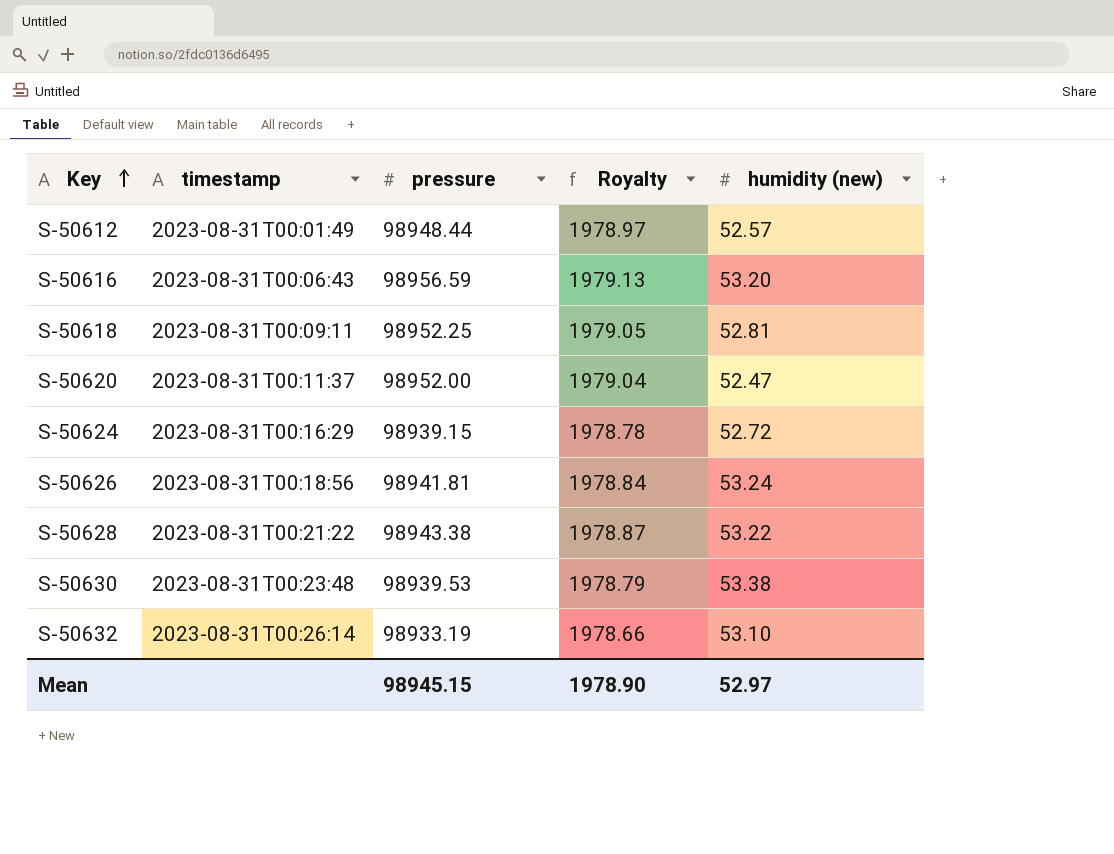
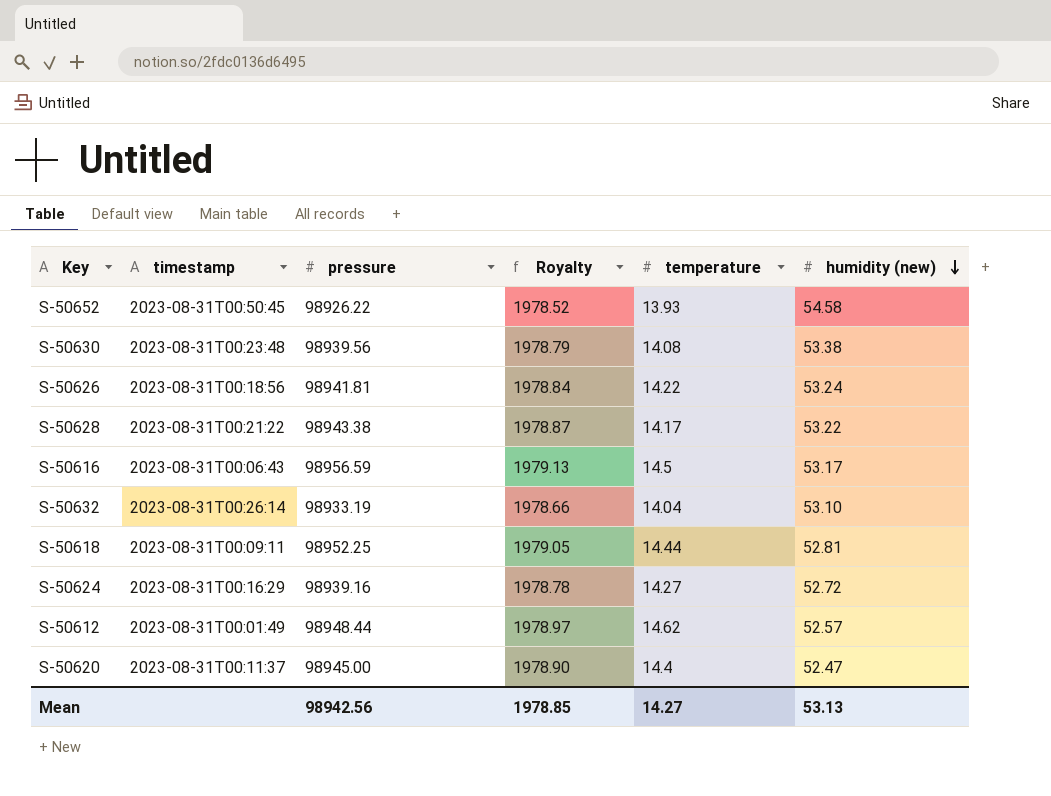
row order: Key ascending -> humidity (new) descending
column temperature | position: none -> 5
row S-50652: none -> 2023-08-31T00:50:45 | 98926.22 | 1978.52 | 13.93 | 54.58
S-50630 | pressure: 98939.53 -> 98939.56
S-50616 | humidity (new): 53.20 -> 53.17
S-50624 | pressure: 98939.15 -> 98939.16
S-50620 | pressure: 98952.00 -> 98945.00
S-50620 | Royalty: 1979.04 -> 1978.90
Mean | pressure: 98945.15 -> 98942.56
Mean | Royalty: 1978.90 -> 1978.85
Mean | humidity (new): 52.97 -> 53.13

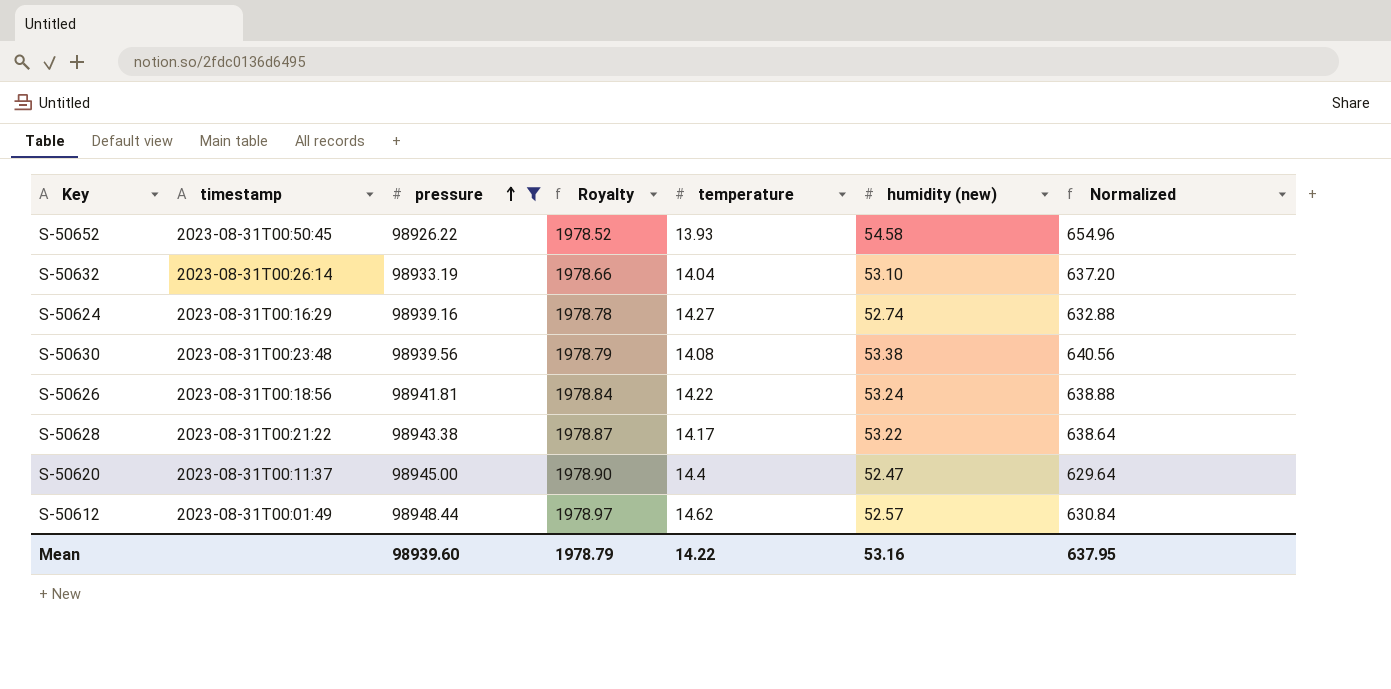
filter: none -> pressure <= 98948.44
row order: humidity (new) descending -> pressure ascending
column Normalized | formula: none -> [humidity (new)] * 12
S-50624 | humidity (new): 52.72 -> 52.74
Mean | pressure: 98942.56 -> 98939.60
Mean | Royalty: 1978.85 -> 1978.79
Mean | temperature: 14.27 -> 14.22
Mean | humidity (new): 53.13 -> 53.16

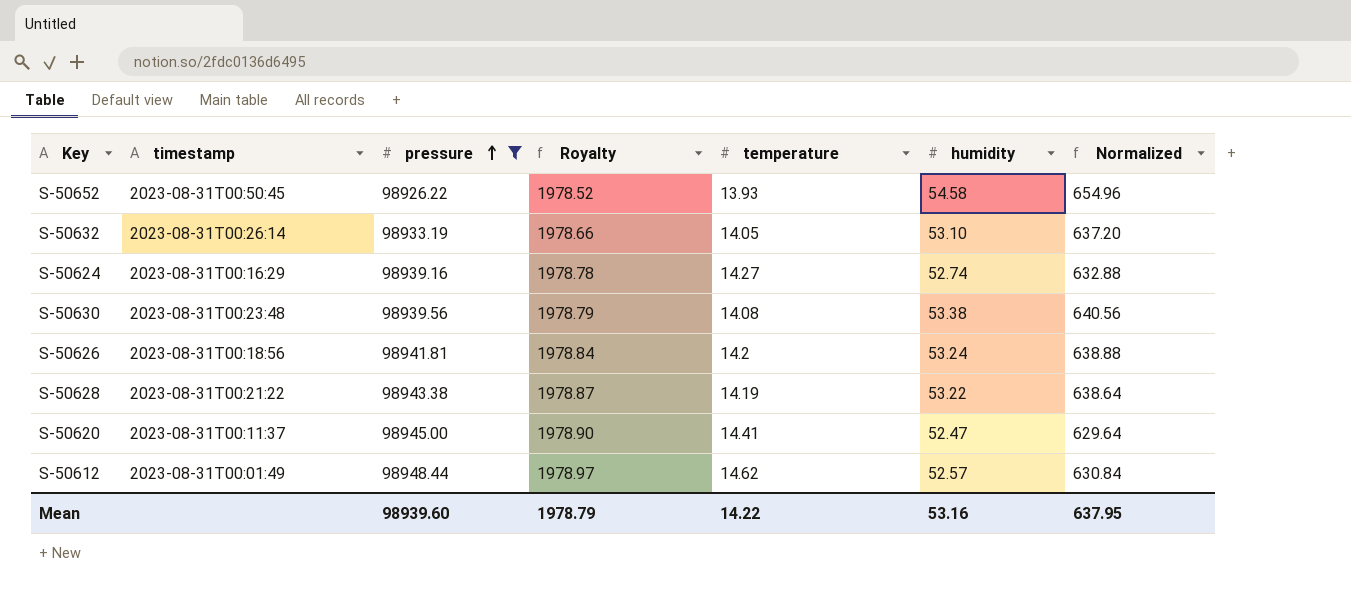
column name: humidity (new) -> humidity
S-50632 | temperature: 14.04 -> 14.05
S-50626 | temperature: 14.22 -> 14.2
S-50628 | temperature: 14.17 -> 14.19
S-50620 | temperature: 14.4 -> 14.41

